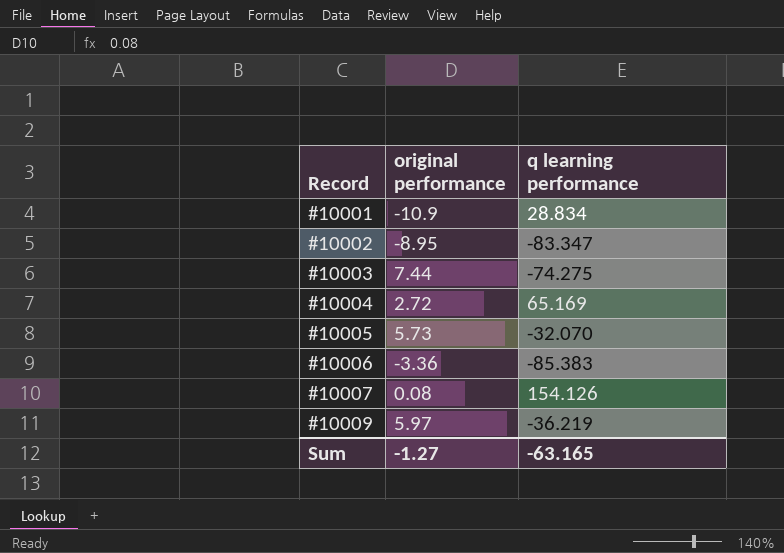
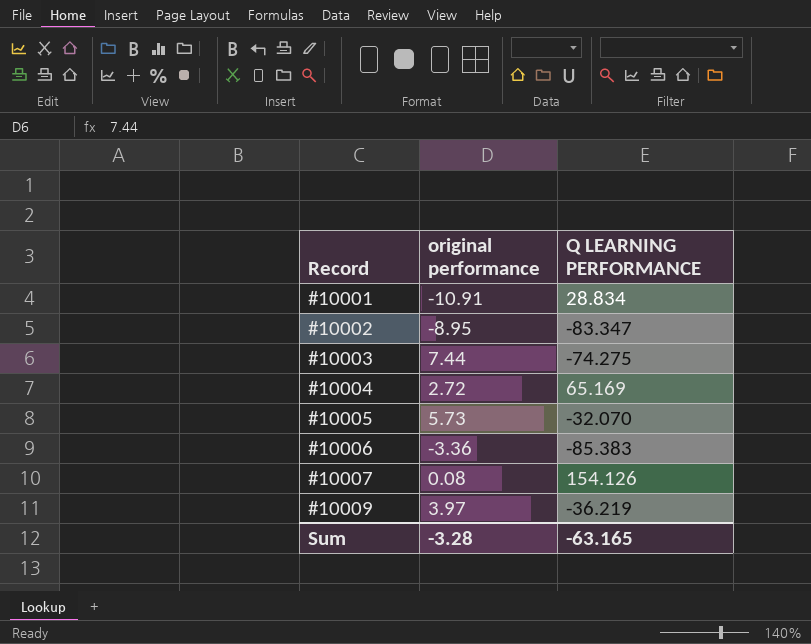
column name: q learning performance -> Q LEARNING PERFORMANCE
#10001 | original performance: -10.9 -> -10.91
#10009 | original performance: 5.97 -> 3.97
Sum | original performance: -1.27 -> -3.28

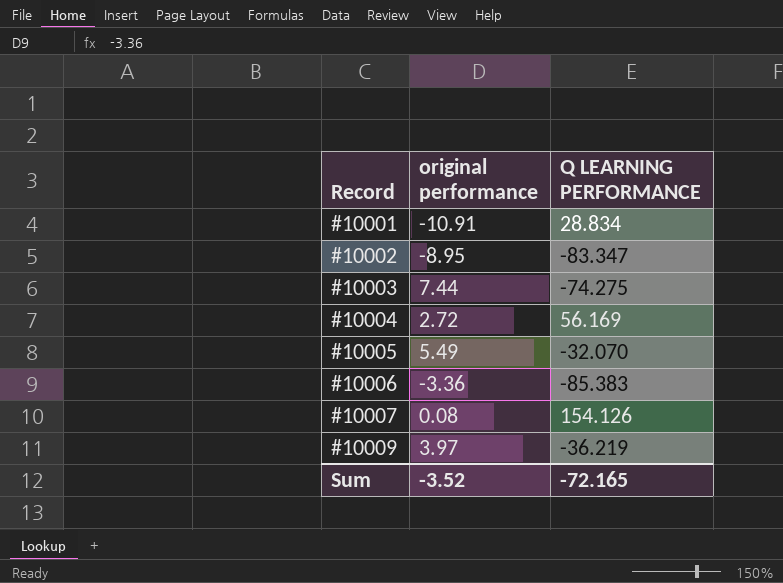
#10004 | Q LEARNING PERFORMANCE: 65.169 -> 56.169
#10005 | original performance: 5.73 -> 5.49
Sum | original performance: -3.28 -> -3.52
Sum | Q LEARNING PERFORMANCE: -63.165 -> -72.165

